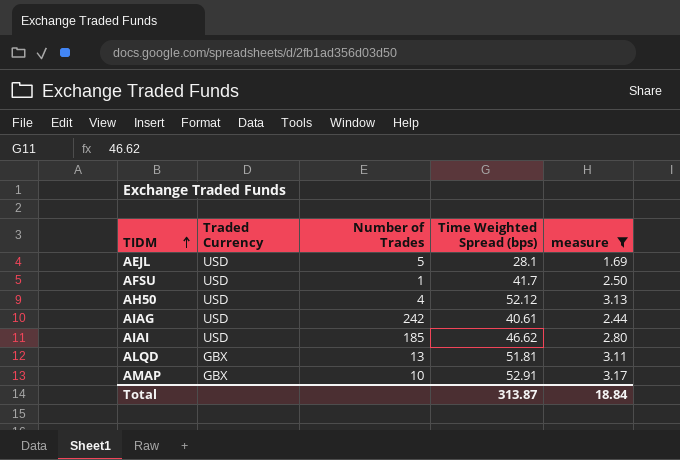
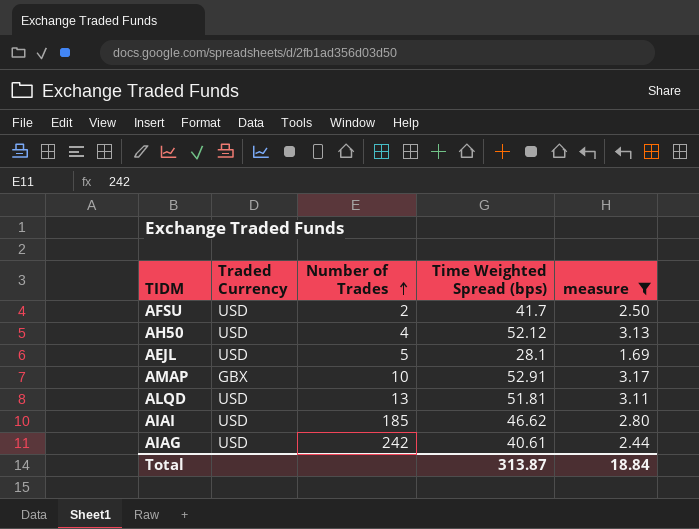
row order: TIDM ascending -> Number of Trades ascending
AFSU | Number of Trades: 1 -> 2
ALQD | Traded Currency: GBX -> USD

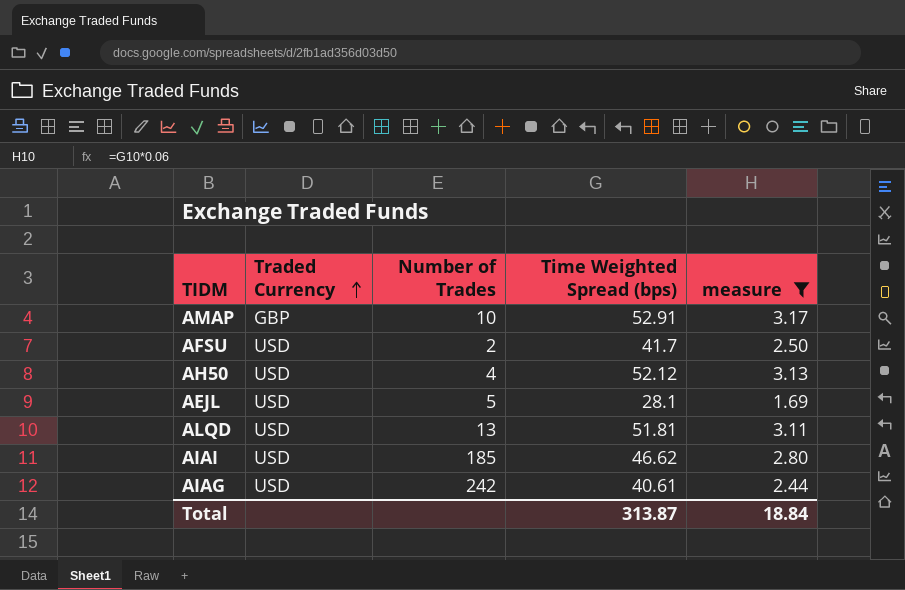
row order: Number of Trades ascending -> Traded Currency ascending
AMAP | Traded Currency: GBX -> GBP

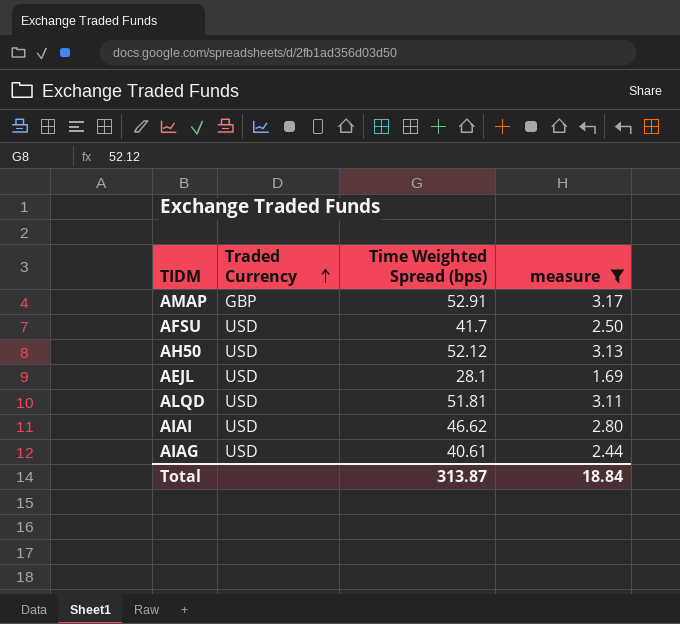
column Number of Trades | position: 3 -> none

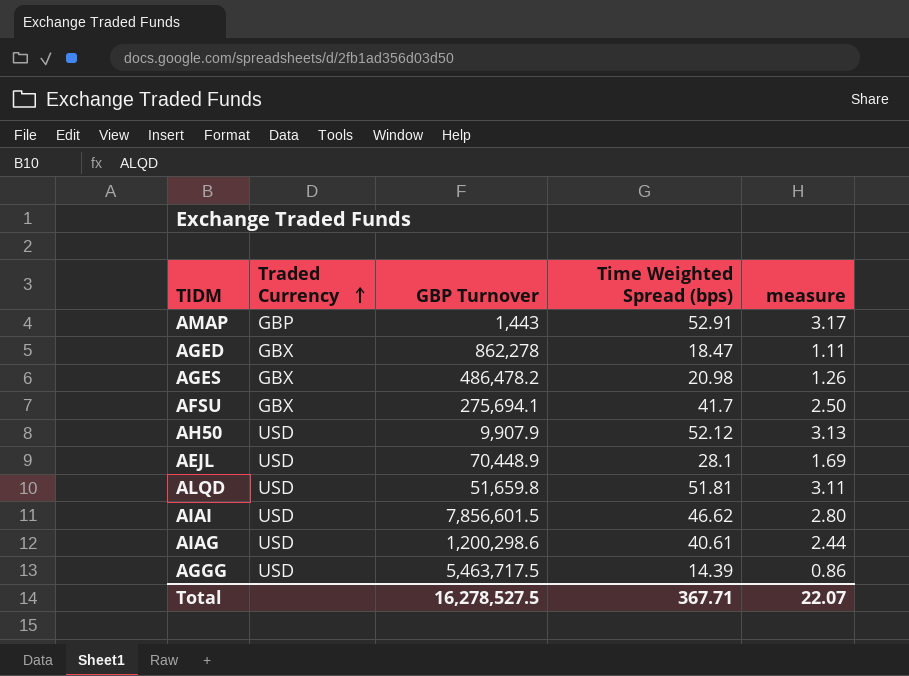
filter: measure >= 1.69 -> none
column GBP Turnover | position: none -> 3
AFSU | Traded Currency: USD -> GBX
Total | Time Weighted Spread (bps): 313.87 -> 367.71
Total | measure: 18.84 -> 22.07

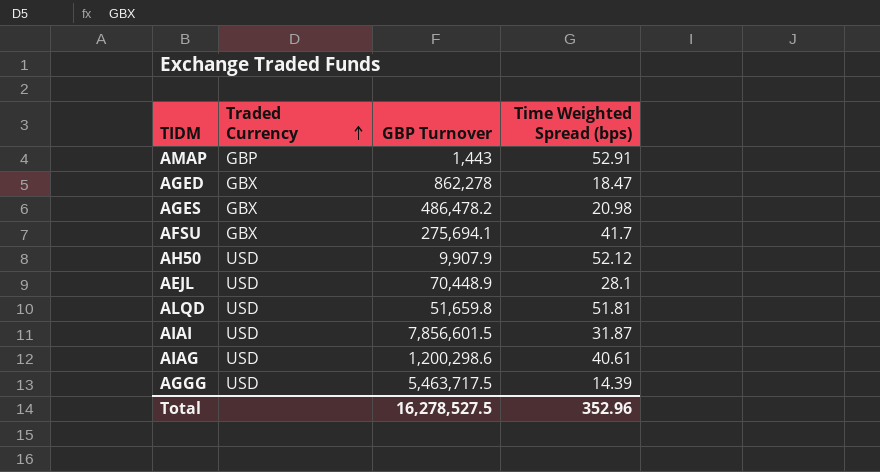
column measure | formula: [Time Weighted Spread (bps)] * 0.06 -> none
AIAI | Time Weighted Spread (bps): 46.62 -> 31.87
Total | Time Weighted Spread (bps): 367.71 -> 352.96

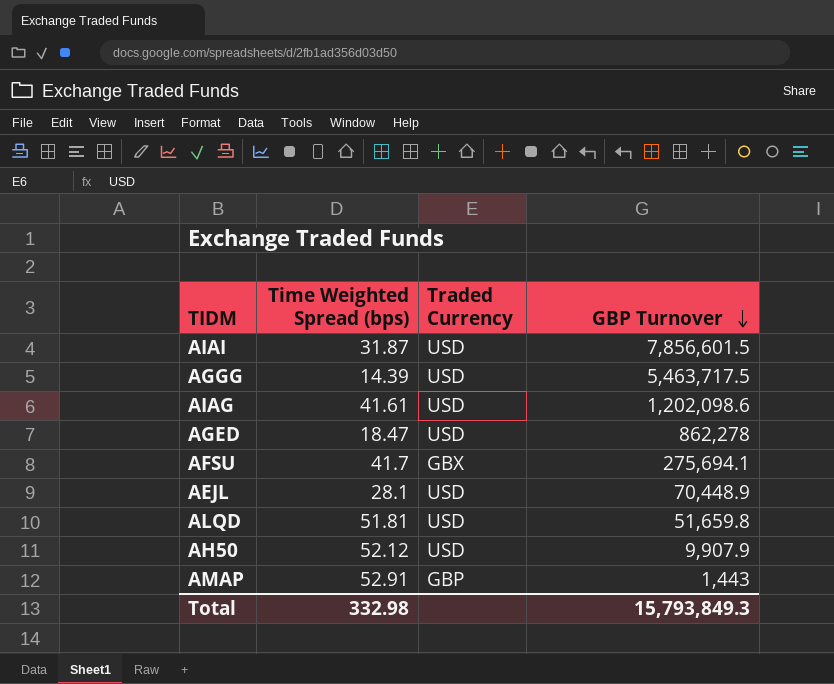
row order: Traded Currency ascending -> GBP Turnover descending
column Time Weighted Spread (bps) | position: 4 -> 2
row AGES: GBX | 486,478.2 | 20.98 -> none
AIAG | Time Weighted Spread (bps): 40.61 -> 41.61
AIAG | GBP Turnover: 1,200,298.6 -> 1,202,098.6
AGED | Traded Currency: GBX -> USD
Total | Time Weighted Spread (bps): 352.96 -> 332.98
Total | GBP Turnover: 16,278,527.5 -> 15,793,849.3

